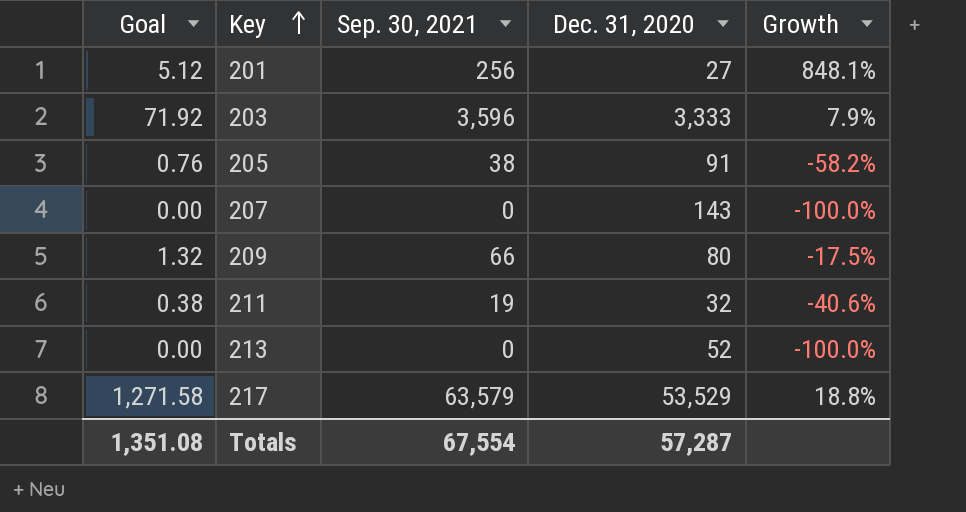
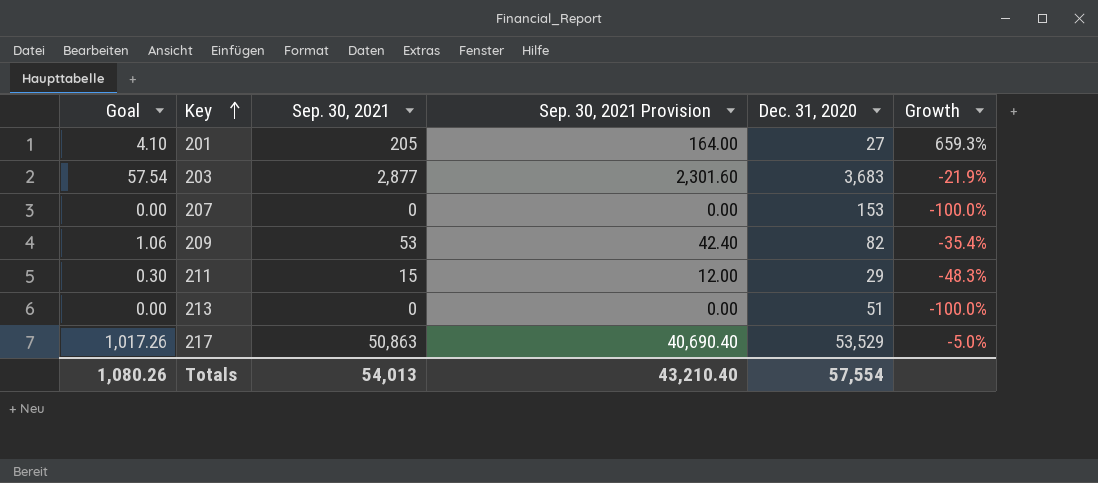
column Sep. 30, 2021 Provision | formula: none -> [Sep. 30, 2021] * 0.8
row 205: 0.76 | 38 | 91 | -58.2% -> none
201 | Goal: 5.12 -> 4.10
201 | Sep. 30, 2021: 256 -> 205
201 | Growth: 848.1% -> 659.3%
203 | Goal: 71.92 -> 57.54
203 | Sep. 30, 2021: 3,596 -> 2,877
203 | Dec. 31, 2020: 3,333 -> 3,683
203 | Growth: 7.9% -> -21.9%
207 | Dec. 31, 2020: 143 -> 153
209 | Goal: 1.32 -> 1.06
209 | Sep. 30, 2021: 66 -> 53
209 | Dec. 31, 2020: 80 -> 82
209 | Growth: -17.5% -> -35.4%
211 | Goal: 0.38 -> 0.30
211 | Sep. 30, 2021: 19 -> 15
211 | Dec. 31, 2020: 32 -> 29
211 | Growth: -40.6% -> -48.3%
213 | Dec. 31, 2020: 52 -> 51
217 | Goal: 1,271.58 -> 1,017.26
217 | Sep. 30, 2021: 63,579 -> 50,863
217 | Growth: 18.8% -> -5.0%
Totals | Goal: 1,351.08 -> 1,080.26
Totals | Sep. 30, 2021: 67,554 -> 54,013
Totals | Dec. 31, 2020: 57,287 -> 57,554

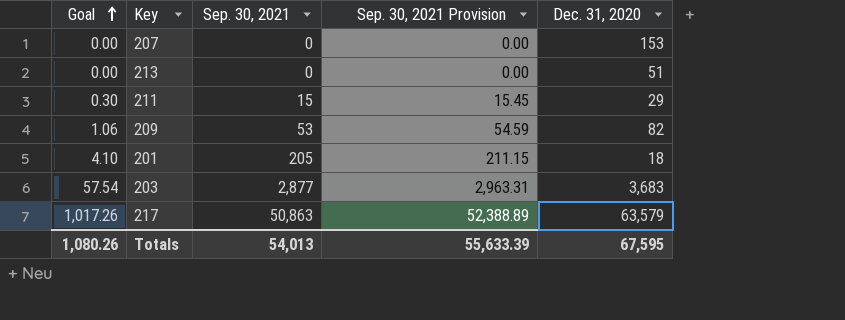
row order: Key ascending -> Goal ascending
column Growth | formula: ([Sep. 30, 2021] - [Dec. 31, 2020]) / [Dec. 31, 2020] -> none
column Sep. 30, 2021 Provision | formula: [Sep. 30, 2021] * 0.8 -> [Sep. 30, 2021] * 1.03
201 | Dec. 31, 2020: 27 -> 18
217 | Dec. 31, 2020: 53,529 -> 63,579
Totals | Sep. 30, 2021 Provision: 43,210.40 -> 55,633.39
Totals | Dec. 31, 2020: 57,554 -> 67,595

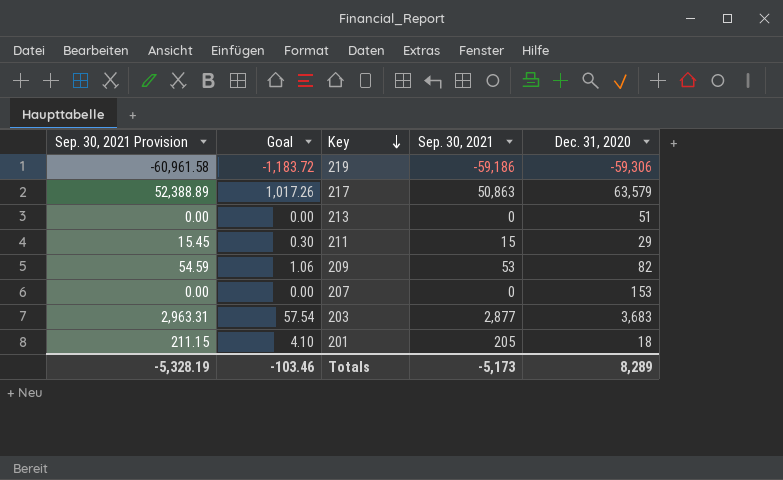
row order: Goal ascending -> Key descending
column Sep. 30, 2021 Provision | position: 4 -> 1
row 219: none -> -60,961.58 | -1,183.72 | -59,186 | -59,306
Totals | Sep. 30, 2021 Provision: 55,633.39 -> -5,328.19
Totals | Goal: 1,080.26 -> -103.46
Totals | Sep. 30, 2021: 54,013 -> -5,173
Totals | Dec. 31, 2020: 67,595 -> 8,289

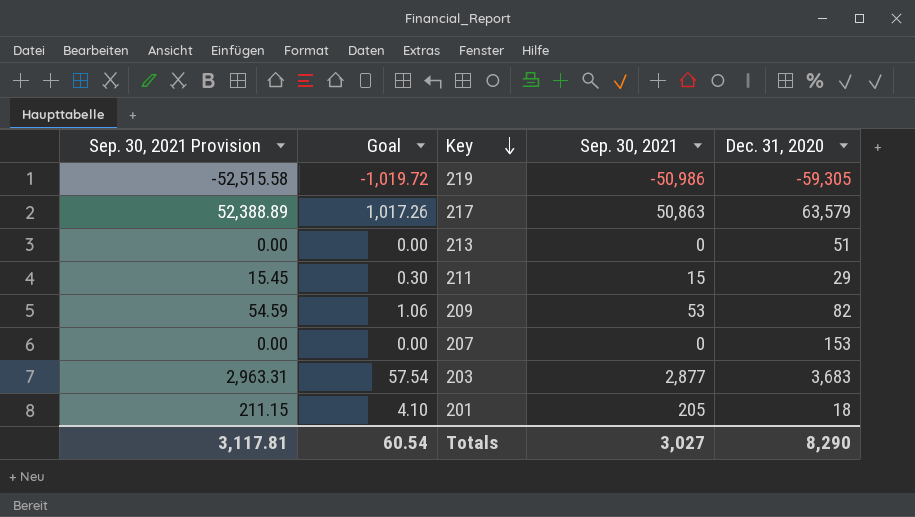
219 | Sep. 30, 2021 Provision: -60,961.58 -> -52,515.58
219 | Goal: -1,183.72 -> -1,019.72
219 | Sep. 30, 2021: -59,186 -> -50,986
219 | Dec. 31, 2020: -59,306 -> -59,305
Totals | Sep. 30, 2021 Provision: -5,328.19 -> 3,117.81
Totals | Goal: -103.46 -> 60.54
Totals | Sep. 30, 2021: -5,173 -> 3,027
Totals | Dec. 31, 2020: 8,289 -> 8,290

